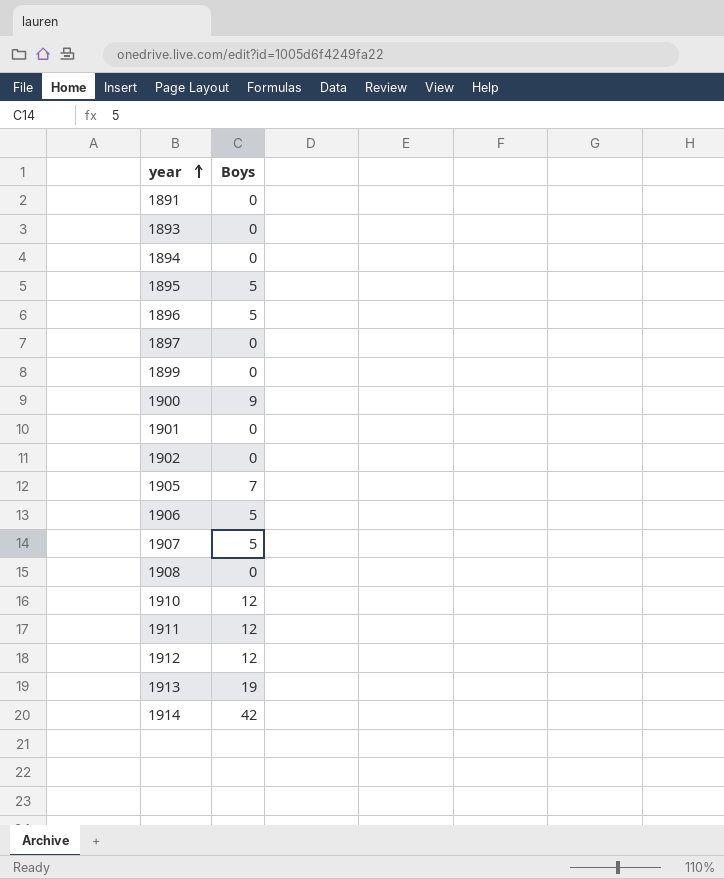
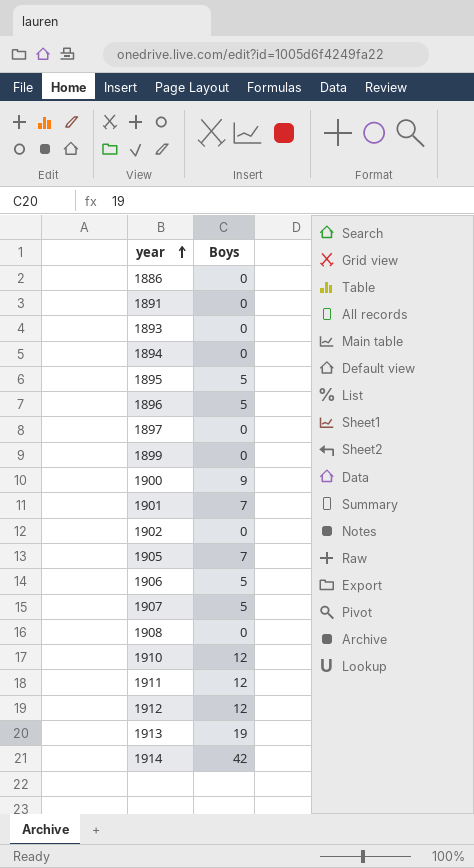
row 1886: none -> 0
1901 | Boys: 0 -> 7

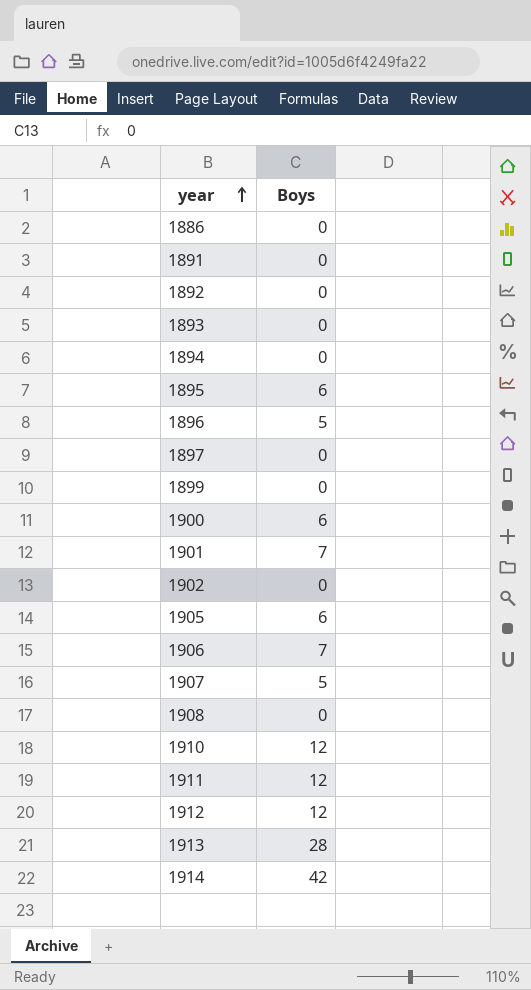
row 1892: none -> 0
1895 | Boys: 5 -> 6
1900 | Boys: 9 -> 6
1905 | Boys: 7 -> 6
1906 | Boys: 5 -> 7
1913 | Boys: 19 -> 28

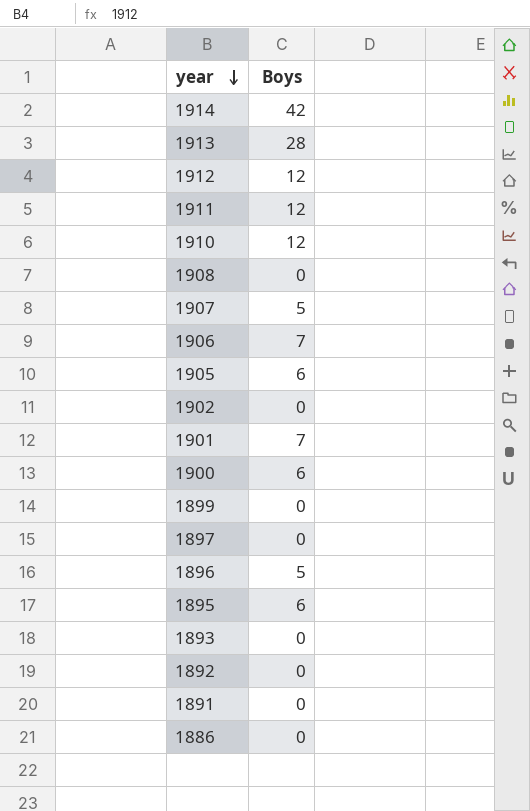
row order: year ascending -> year descending
row 1894: 0 -> none

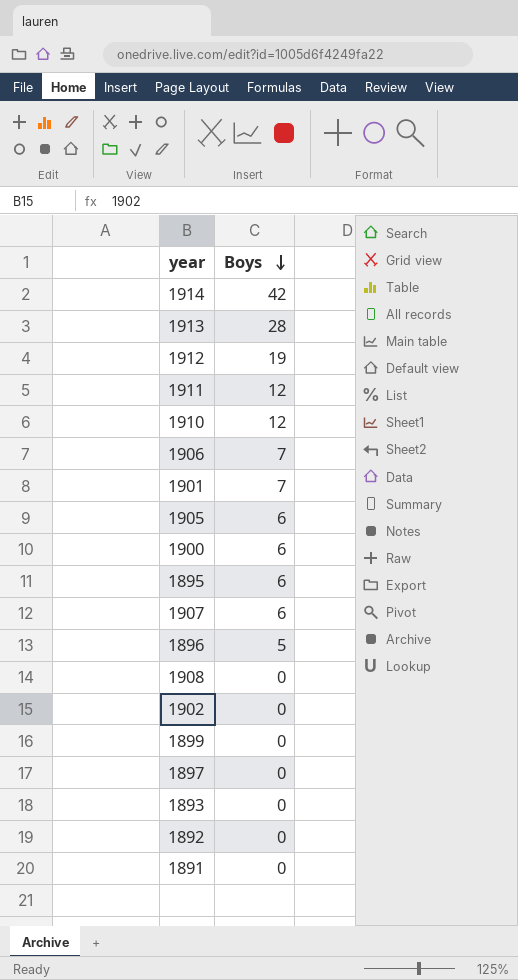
row order: year descending -> Boys descending
row 1886: 0 -> none
1912 | Boys: 12 -> 19
1907 | Boys: 5 -> 6

